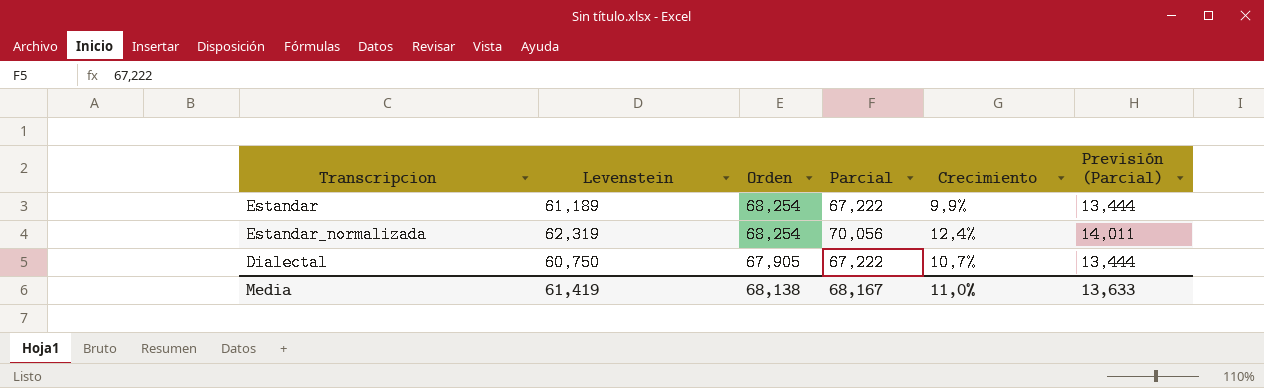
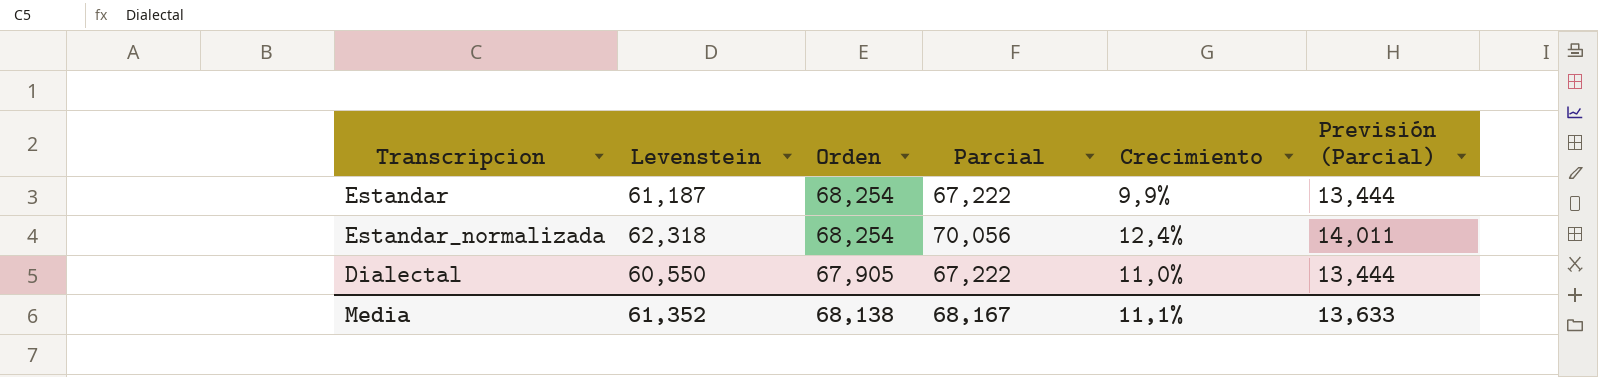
Estandar | Levenstein: 61,189 -> 61,187
Estandar_normalizada | Levenstein: 62,319 -> 62,318
Dialectal | Levenstein: 60,750 -> 60,550
Dialectal | Crecimiento: 10,7% -> 11,0%
Media | Levenstein: 61,419 -> 61,352
Media | Crecimiento: 11,0% -> 11,1%

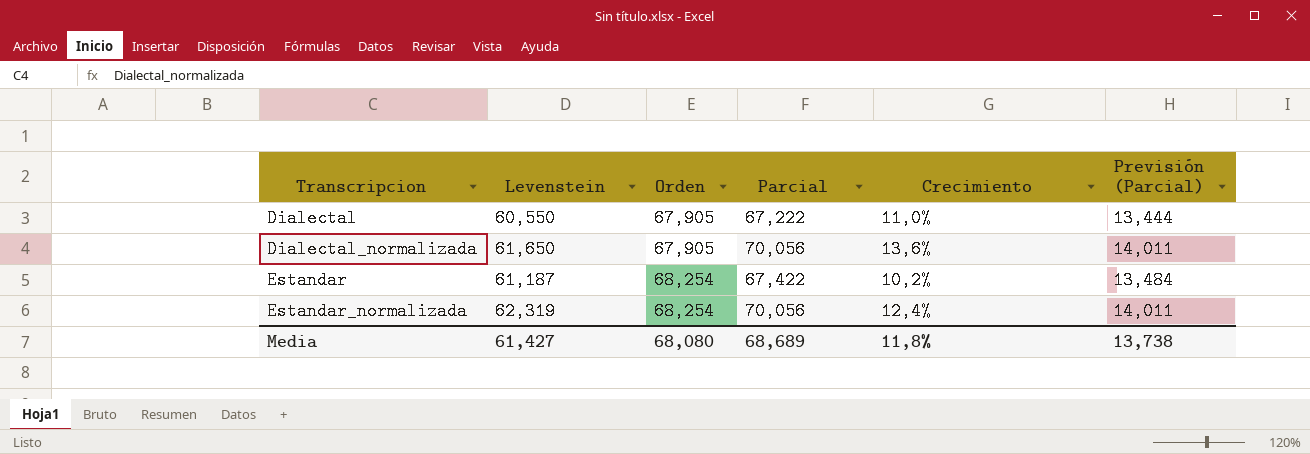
row order: Orden descending -> Transcripcion ascending
row Dialectal_normalizada: none -> 61,650 | 67,905 | 70,056 | 13,6% | 14,011
Estandar | Parcial: 67,222 -> 67,422
Estandar | Crecimiento: 9,9% -> 10,2%
Estandar | Previsión (Parcial): 13,444 -> 13,484
Estandar_normalizada | Levenstein: 62,318 -> 62,319
Media | Levenstein: 61,352 -> 61,427
Media | Orden: 68,138 -> 68,080
Media | Parcial: 68,167 -> 68,689
Media | Crecimiento: 11,1% -> 11,8%
Media | Previsión (Parcial): 13,633 -> 13,738

